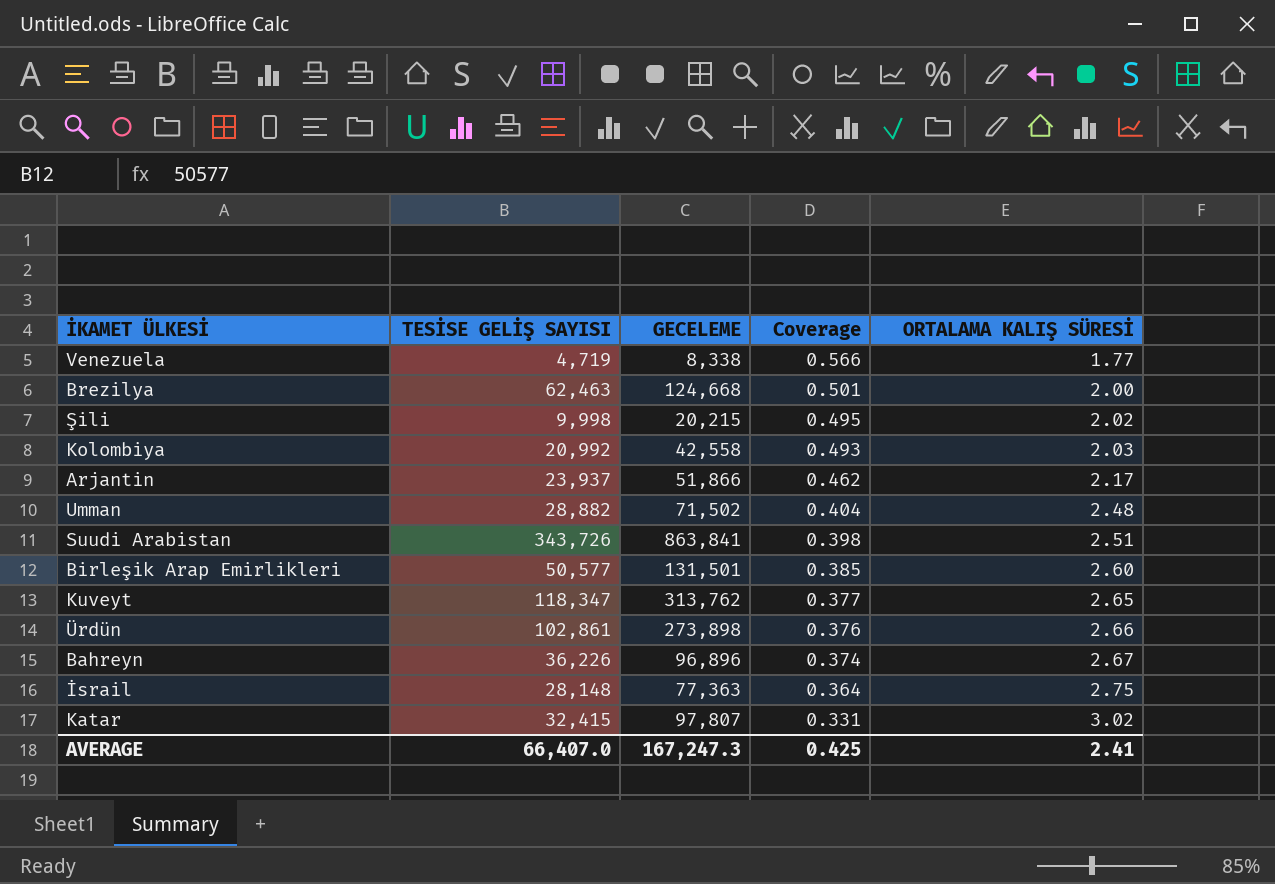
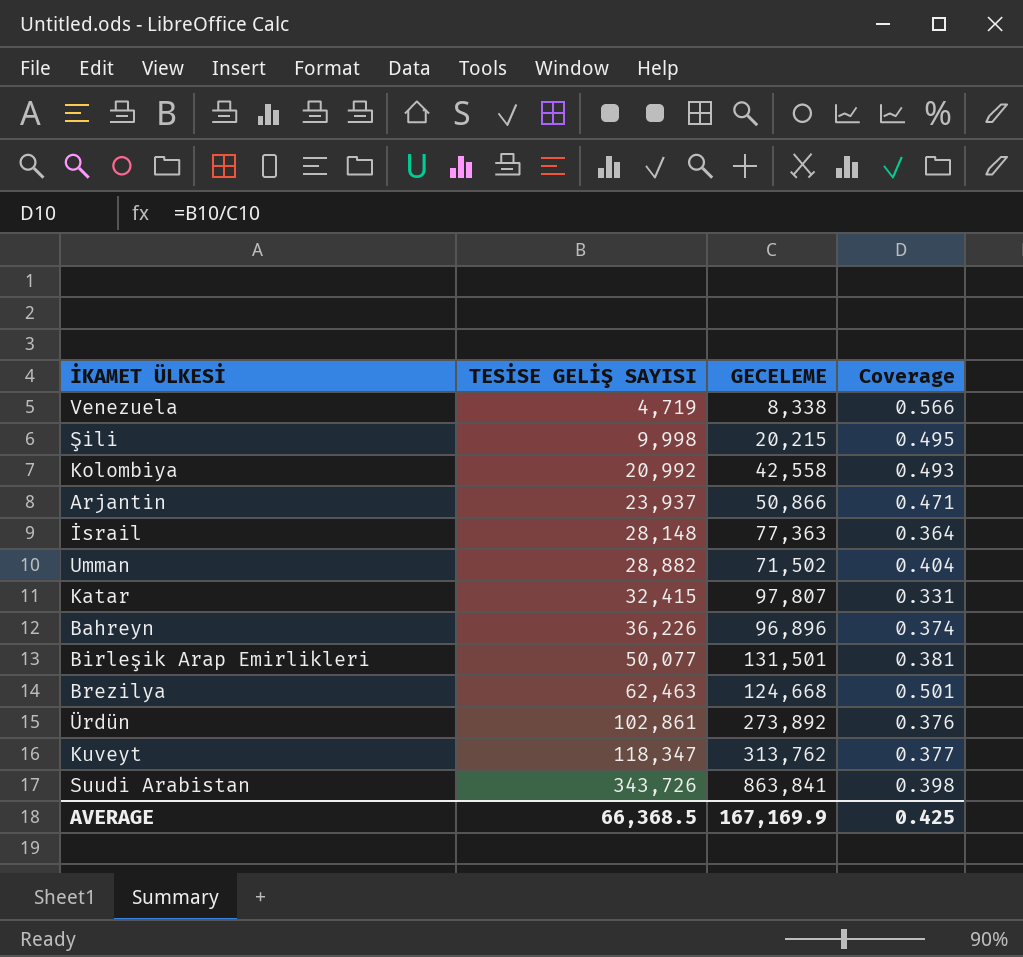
row order: Coverage descending -> TESİSE GELİŞ SAYISI ascending
column ORTALAMA KALIŞ SÜRESİ | formula: [GECELEME] / [TESİSE GELİŞ SAYISI] -> none
Arjantin | GECELEME: 51,866 -> 50,866
Arjantin | Coverage: 0.462 -> 0.471
Birleşik Arap Emirlikleri | TESİSE GELİŞ SAYISI: 50,577 -> 50,077
Birleşik Arap Emirlikleri | Coverage: 0.385 -> 0.381
Ürdün | GECELEME: 273,898 -> 273,892
AVERAGE | TESİSE GELİŞ SAYISI: 66,407.0 -> 66,368.5
AVERAGE | GECELEME: 167,247.3 -> 167,169.9

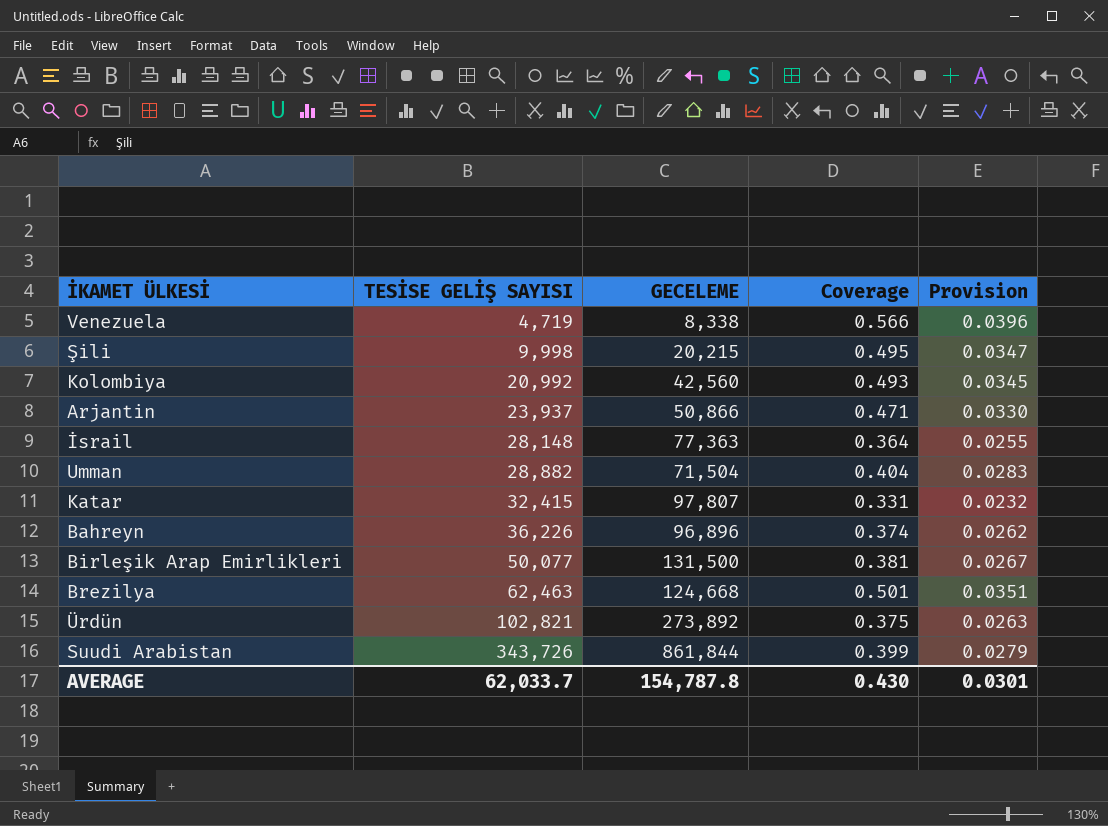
column Provision | formula: none -> [Coverage] * 0.07
row Kuveyt: 118,347 | 313,762 | 0.377 -> none
Kolombiya | GECELEME: 42,558 -> 42,560
Umman | GECELEME: 71,502 -> 71,504
Birleşik Arap Emirlikleri | GECELEME: 131,501 -> 131,500
Ürdün | TESİSE GELİŞ SAYISI: 102,861 -> 102,821
Ürdün | Coverage: 0.376 -> 0.375
Suudi Arabistan | GECELEME: 863,841 -> 861,844
Suudi Arabistan | Coverage: 0.398 -> 0.399
AVERAGE | TESİSE GELİŞ SAYISI: 66,368.5 -> 62,033.7
AVERAGE | GECELEME: 167,169.9 -> 154,787.8
AVERAGE | Coverage: 0.425 -> 0.430

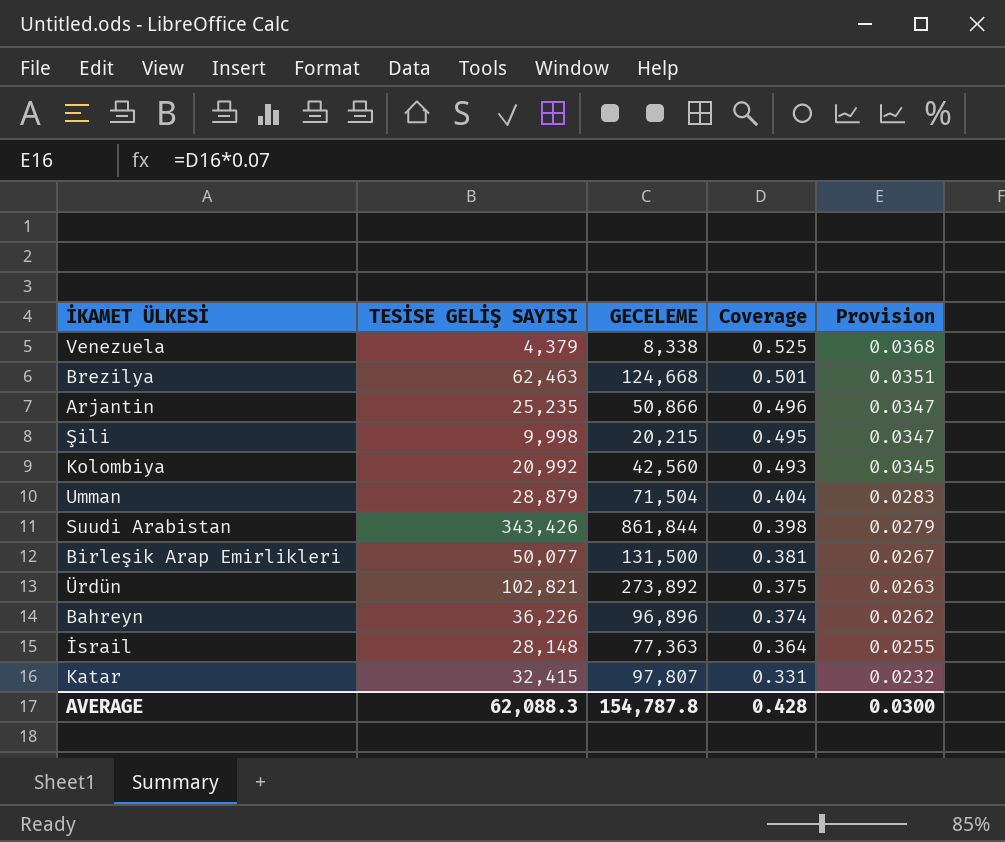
row order: TESİSE GELİŞ SAYISI ascending -> Coverage descending
Venezuela | TESİSE GELİŞ SAYISI: 4,719 -> 4,379
Venezuela | Coverage: 0.566 -> 0.525
Venezuela | Provision: 0.0396 -> 0.0368
Arjantin | TESİSE GELİŞ SAYISI: 23,937 -> 25,235
Arjantin | Coverage: 0.471 -> 0.496
Arjantin | Provision: 0.0330 -> 0.0347
Umman | TESİSE GELİŞ SAYISI: 28,882 -> 28,879
Suudi Arabistan | TESİSE GELİŞ SAYISI: 343,726 -> 343,426
Suudi Arabistan | Coverage: 0.399 -> 0.398
AVERAGE | TESİSE GELİŞ SAYISI: 62,033.7 -> 62,088.3
AVERAGE | Coverage: 0.430 -> 0.428
AVERAGE | Provision: 0.0301 -> 0.0300

